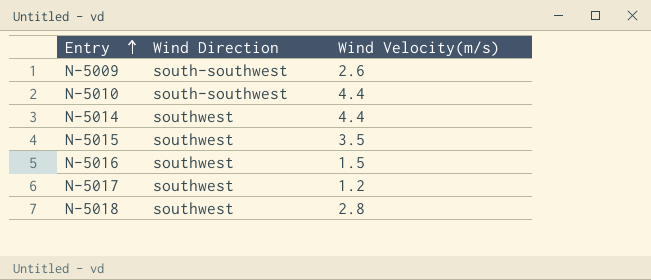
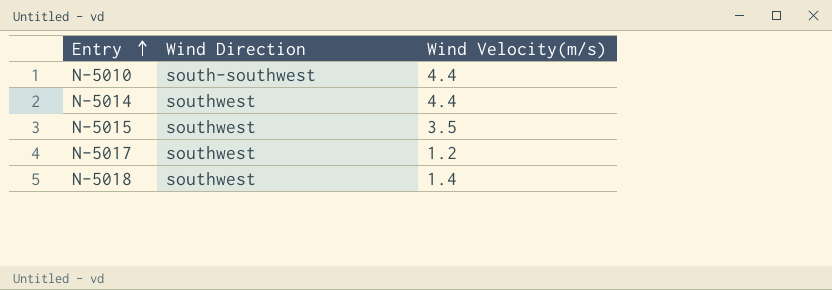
row N-5009: south-southwest | 2.6 -> none
row N-5016: southwest | 1.5 -> none
N-5018 | Wind Velocity(m/s): 2.8 -> 1.4

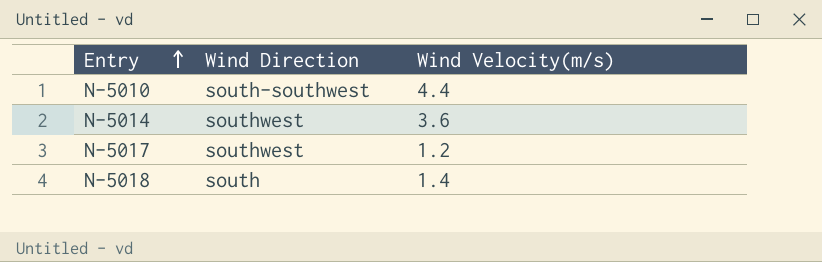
row N-5015: southwest | 3.5 -> none
N-5014 | Wind Velocity(m/s): 4.4 -> 3.6
N-5018 | Wind Direction: southwest -> south

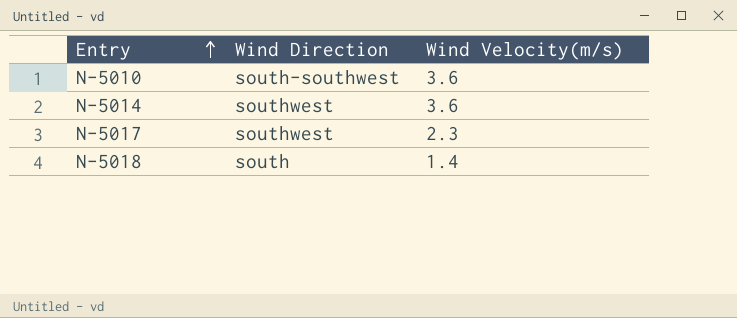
N-5010 | Wind Velocity(m/s): 4.4 -> 3.6
N-5017 | Wind Velocity(m/s): 1.2 -> 2.3

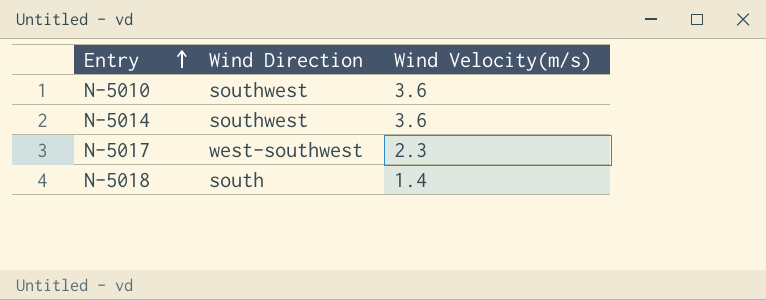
N-5010 | Wind Direction: south-southwest -> southwest
N-5017 | Wind Direction: southwest -> west-southwest

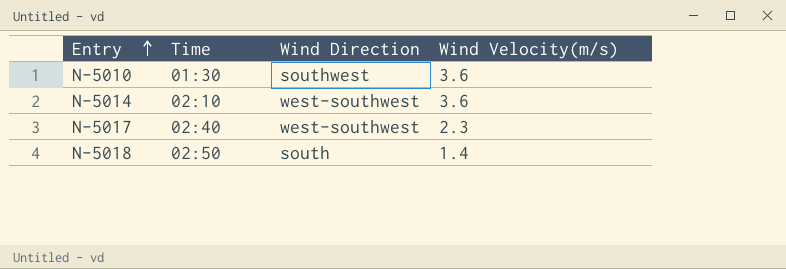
column Time | position: none -> 2
N-5014 | Wind Direction: southwest -> west-southwest

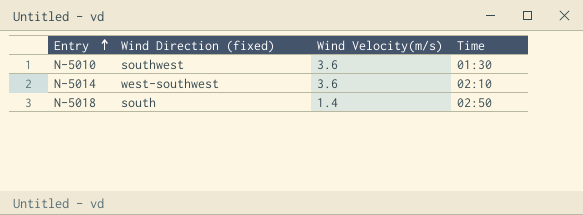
column name: Wind Direction -> Wind Direction (fixed)
column Time | position: 2 -> 4
row N-5017: 02:40 | west-southwest | 2.3 -> none

